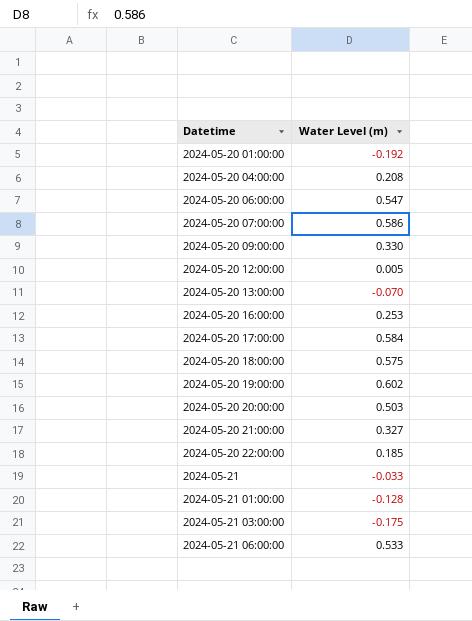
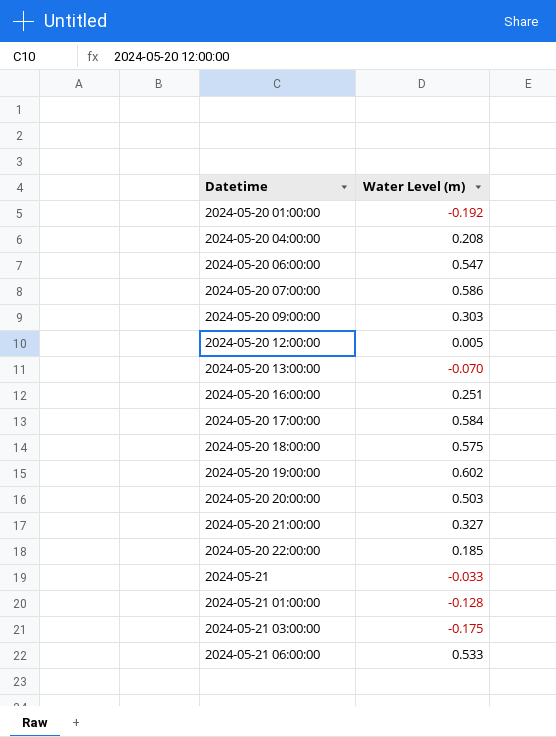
2024-05-20 09:00:00 | Water Level (m): 0.330 -> 0.303
2024-05-20 16:00:00 | Water Level (m): 0.253 -> 0.251

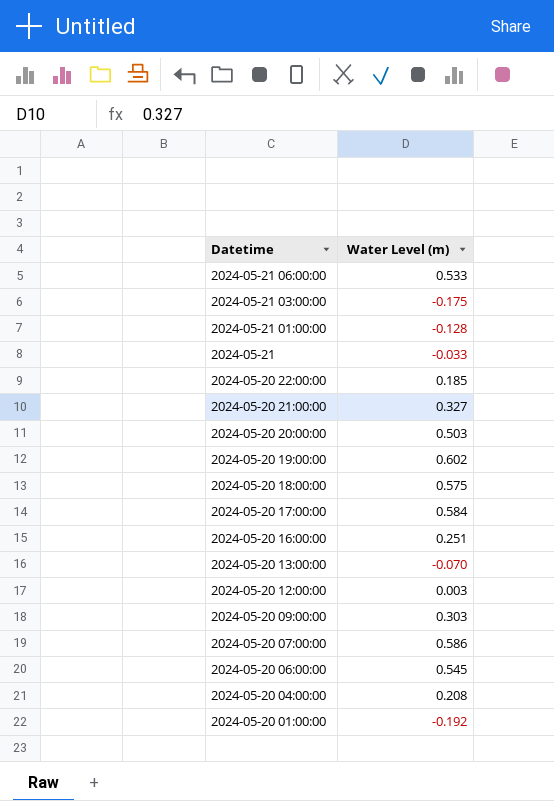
row order: Datetime ascending -> Datetime descending
2024-05-20 12:00:00 | Water Level (m): 0.005 -> 0.003
2024-05-20 06:00:00 | Water Level (m): 0.547 -> 0.545

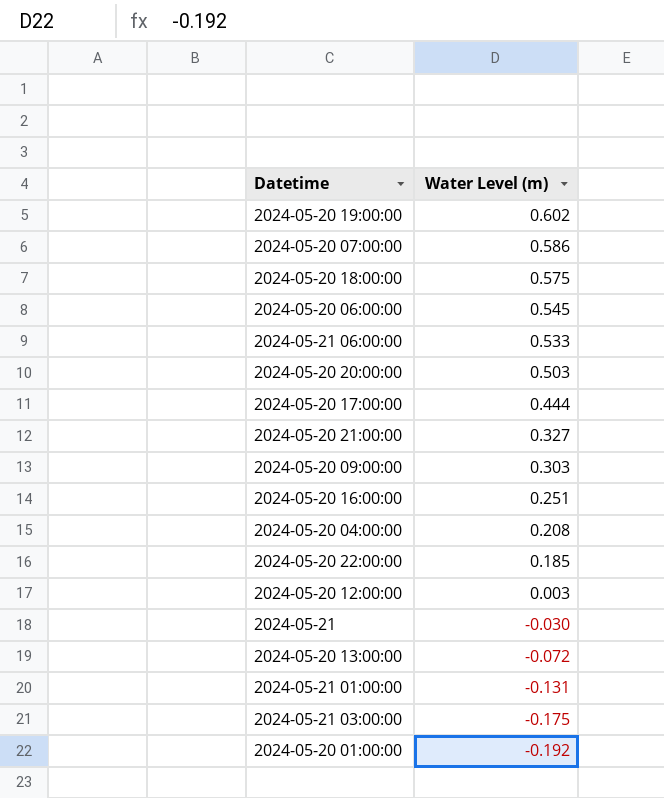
row order: Datetime descending -> Water Level (m) descending
2024-05-20 17:00:00 | Water Level (m): 0.584 -> 0.444
2024-05-21 | Water Level (m): -0.033 -> -0.030
2024-05-20 13:00:00 | Water Level (m): -0.070 -> -0.072
2024-05-21 01:00:00 | Water Level (m): -0.128 -> -0.131

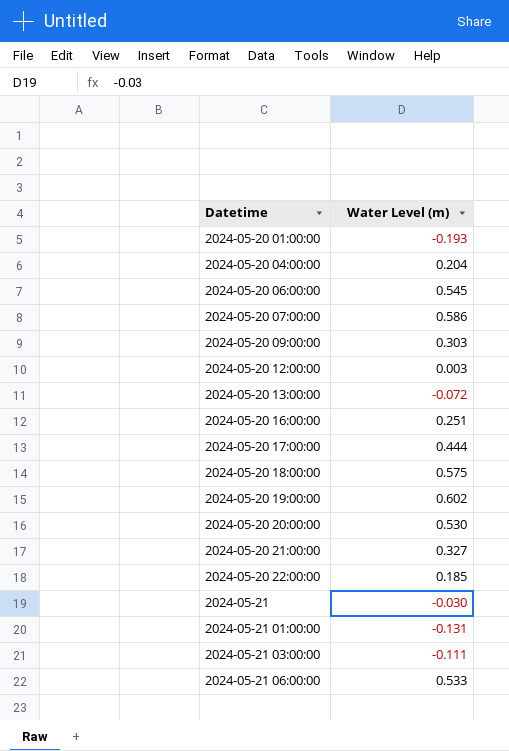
row order: Water Level (m) descending -> Datetime ascending
2024-05-20 01:00:00 | Water Level (m): -0.192 -> -0.193
2024-05-20 04:00:00 | Water Level (m): 0.208 -> 0.204
2024-05-20 20:00:00 | Water Level (m): 0.503 -> 0.530
2024-05-21 03:00:00 | Water Level (m): -0.175 -> -0.111

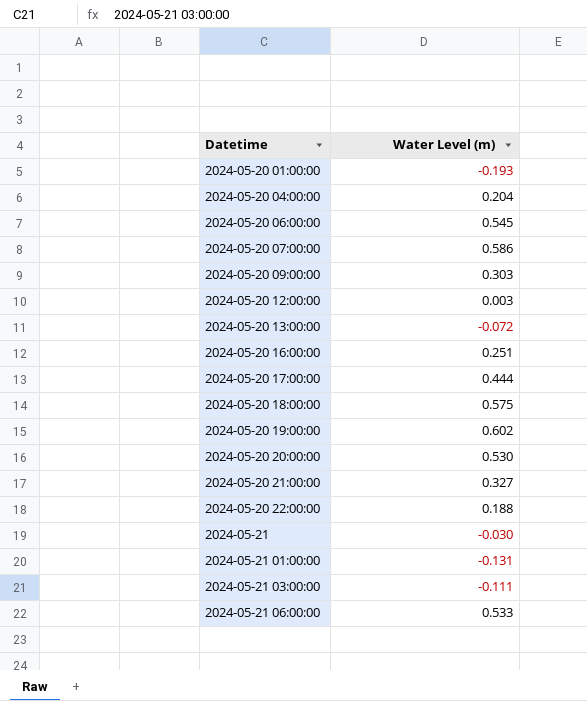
2024-05-20 22:00:00 | Water Level (m): 0.185 -> 0.188

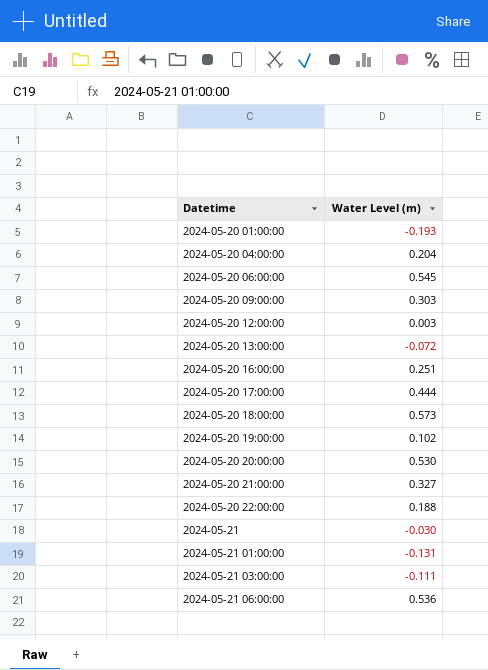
row 2024-05-20 07:00:00: 0.586 -> none
2024-05-20 18:00:00 | Water Level (m): 0.575 -> 0.573
2024-05-20 19:00:00 | Water Level (m): 0.602 -> 0.102
2024-05-21 06:00:00 | Water Level (m): 0.533 -> 0.536

